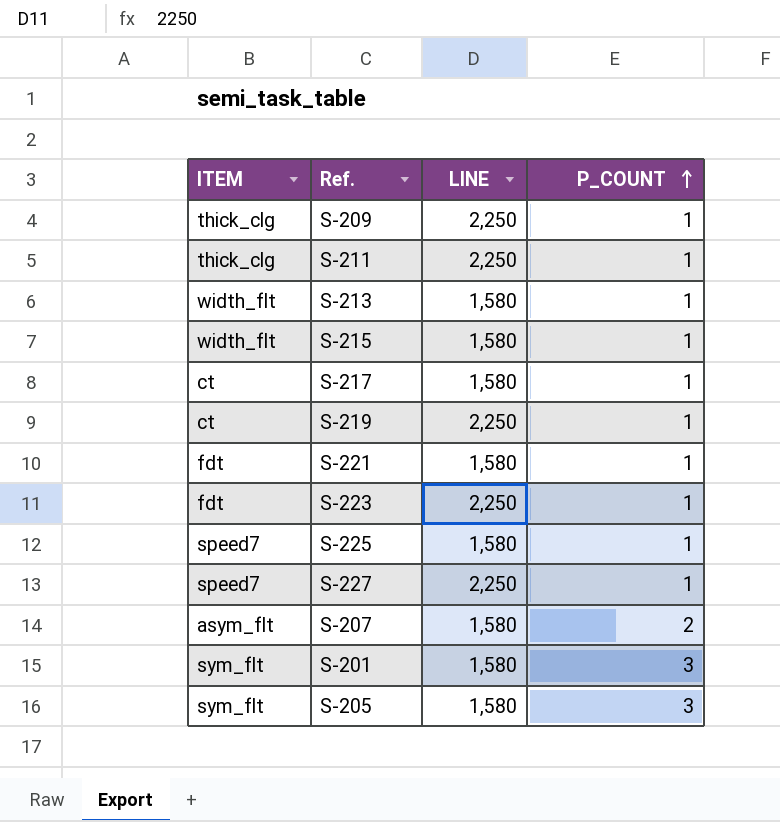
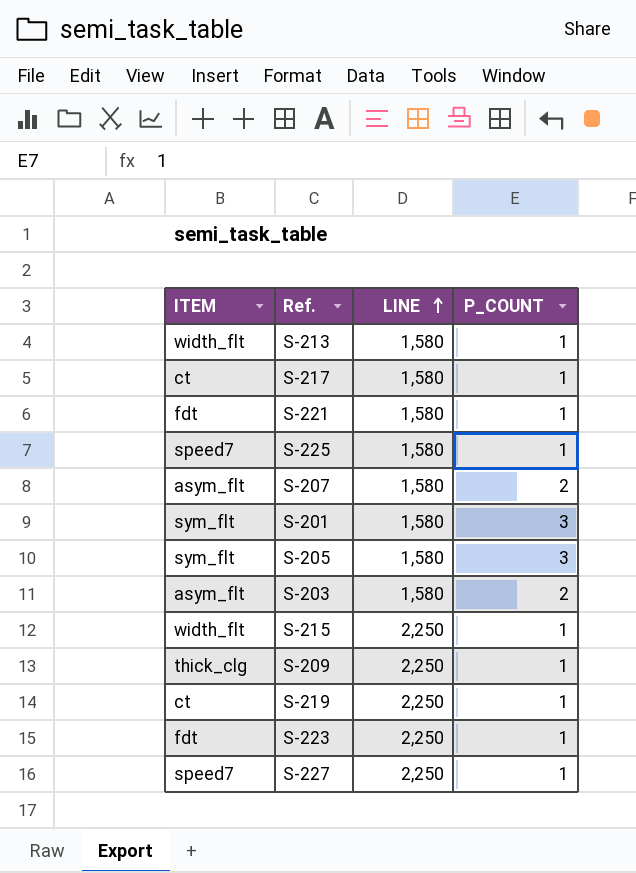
row order: P_COUNT ascending -> LINE ascending
row S-211: thick_clg | 2,250 | 1 -> none
row S-203: none -> asym_flt | 1,580 | 2
S-215 | LINE: 1,580 -> 2,250

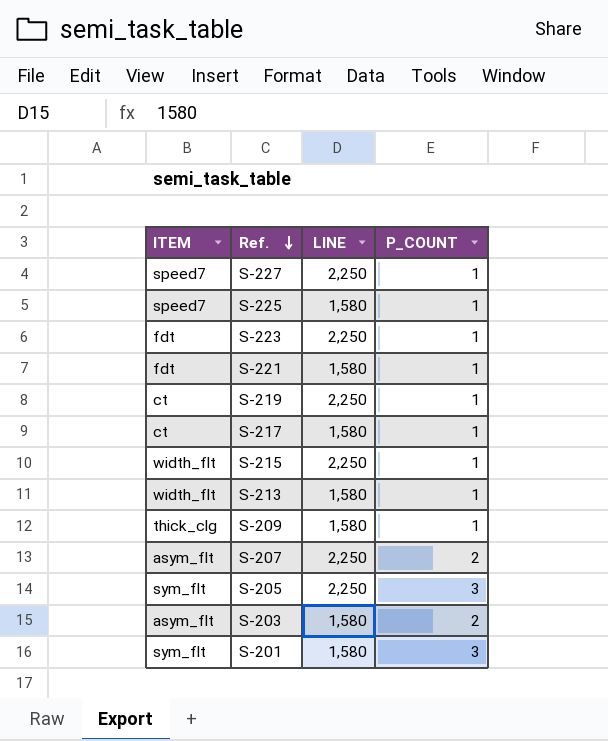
row order: LINE ascending -> Ref. descending
S-209 | LINE: 2,250 -> 1,580
S-207 | LINE: 1,580 -> 2,250
S-205 | LINE: 1,580 -> 2,250

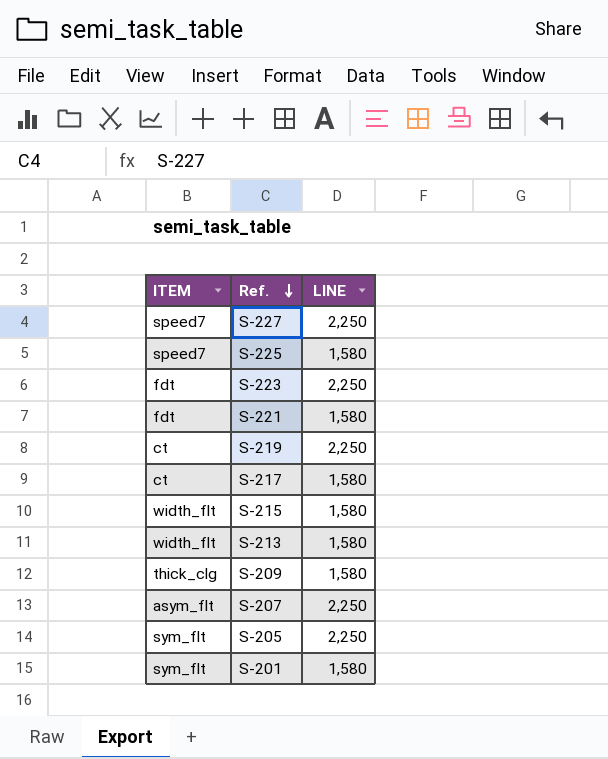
column P_COUNT | position: 4 -> none
row S-203: asym_flt | 1,580 | 2 -> none
S-215 | LINE: 2,250 -> 1,580

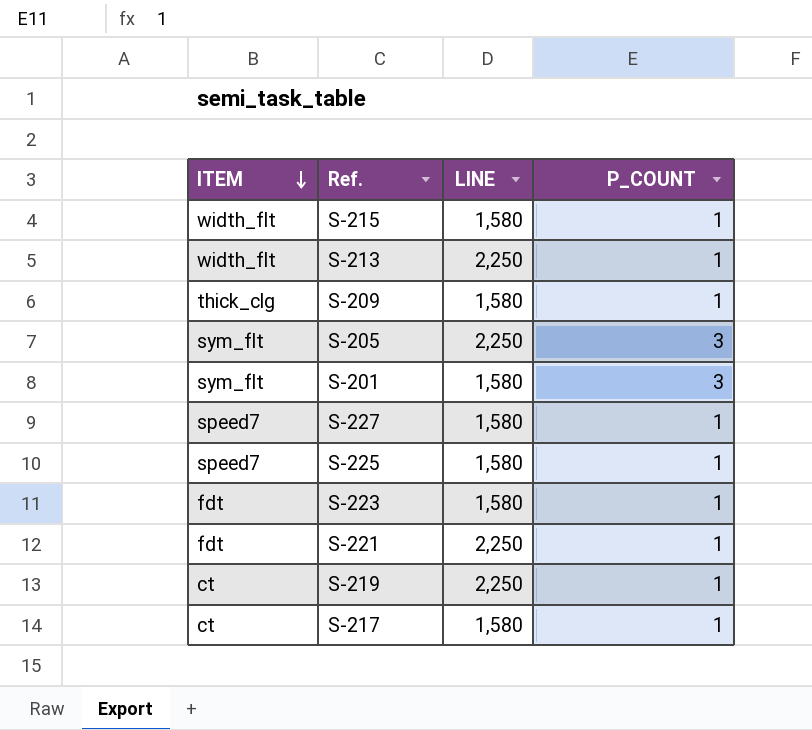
row order: Ref. descending -> ITEM descending
column P_COUNT | position: none -> 4
row S-207: asym_flt | 2,250 -> none
S-213 | LINE: 1,580 -> 2,250
S-227 | LINE: 2,250 -> 1,580
S-223 | LINE: 2,250 -> 1,580
S-221 | LINE: 1,580 -> 2,250

